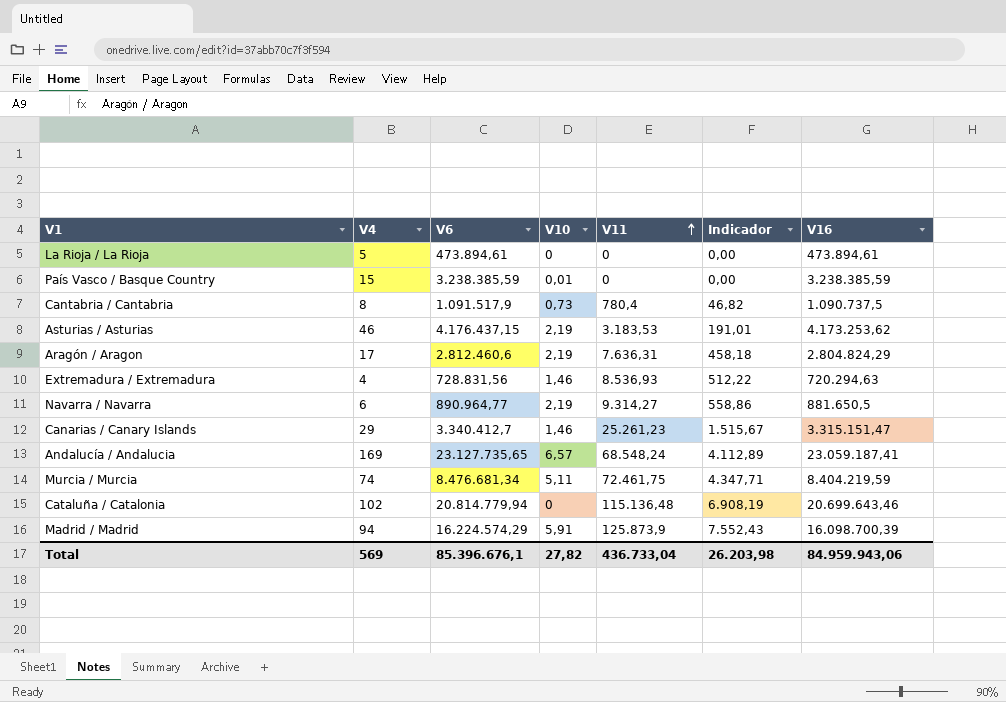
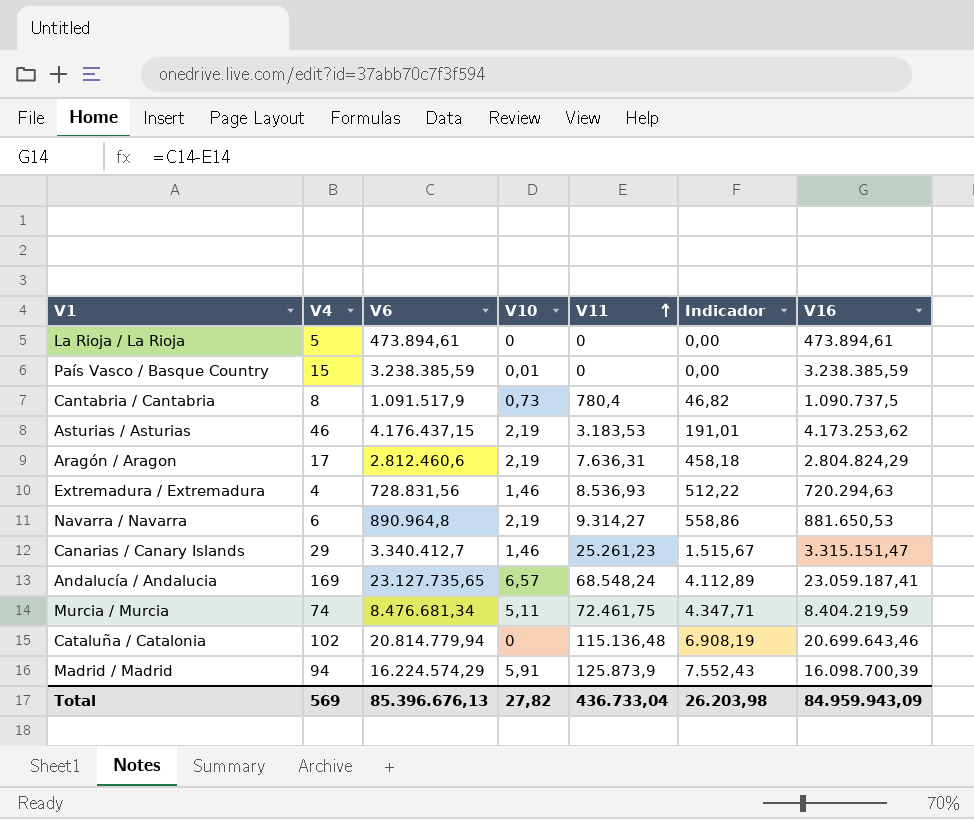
Navarra / Navarra | V6: 890.964,77 -> 890.964,8
Navarra / Navarra | V16: 881.650,5 -> 881.650,53
Total | V6: 85.396.676,1 -> 85.396.676,13
Total | V16: 84.959.943,06 -> 84.959.943,09

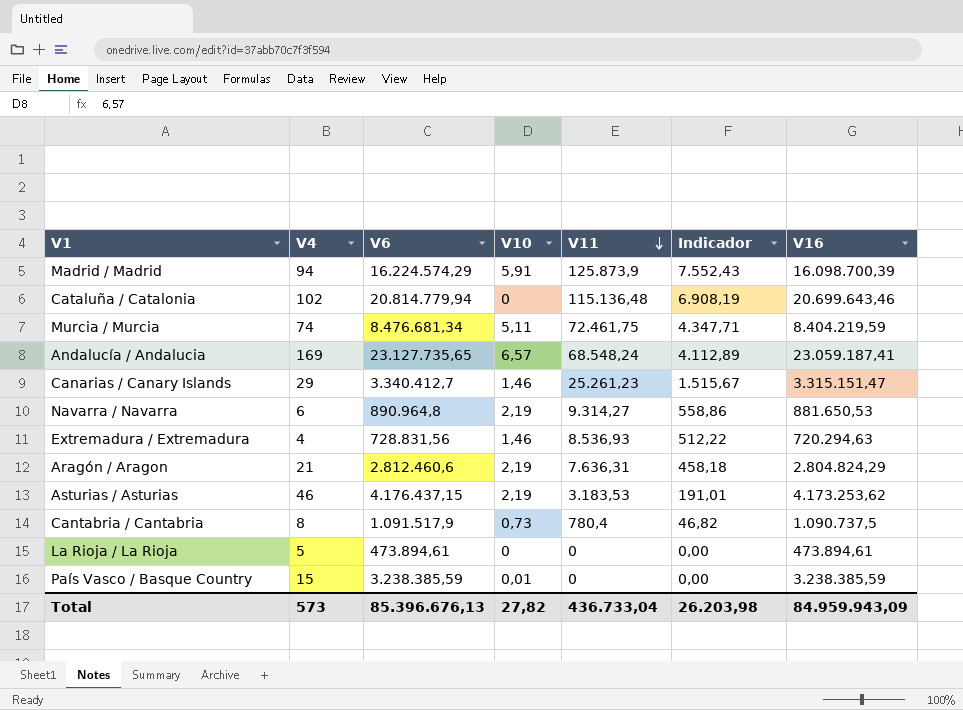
row order: V11 ascending -> V11 descending
Aragón / Aragon | V4: 17 -> 21
Total | V4: 569 -> 573

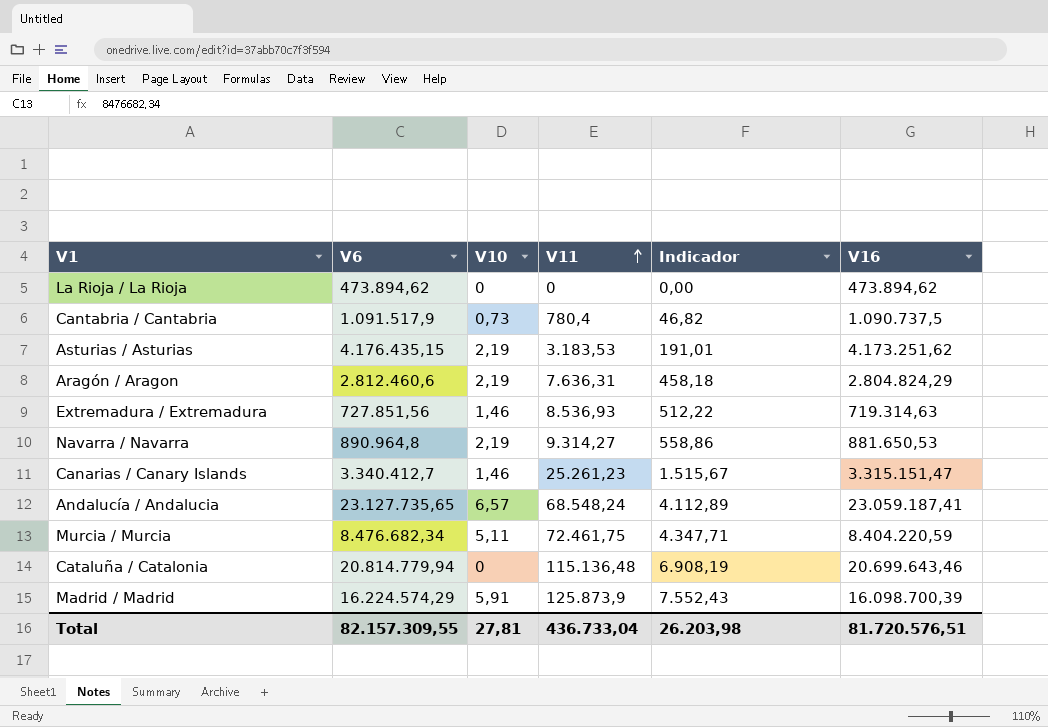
row order: V11 descending -> V11 ascending
column V4 | position: 2 -> none
row País Vasco / Basque Country: 15 | 3.238.385,59 | 0,01 | 0 | 0,00 | 3.238.385,59 -> none
La Rioja / La Rioja | V6: 473.894,61 -> 473.894,62
La Rioja / La Rioja | V16: 473.894,61 -> 473.894,62
Asturias / Asturias | V6: 4.176.437,15 -> 4.176.435,15
Asturias / Asturias | V16: 4.173.253,62 -> 4.173.251,62
Extremadura / Extremadura | V6: 728.831,56 -> 727.851,56
Extremadura / Extremadura | V16: 720.294,63 -> 719.314,63
Murcia / Murcia | V6: 8.476.681,34 -> 8.476.682,34
Murcia / Murcia | V16: 8.404.219,59 -> 8.404.220,59
Total | V6: 85.396.676,13 -> 82.157.309,55
Total | V10: 27,82 -> 27,81
Total | V16: 84.959.943,09 -> 81.720.576,51

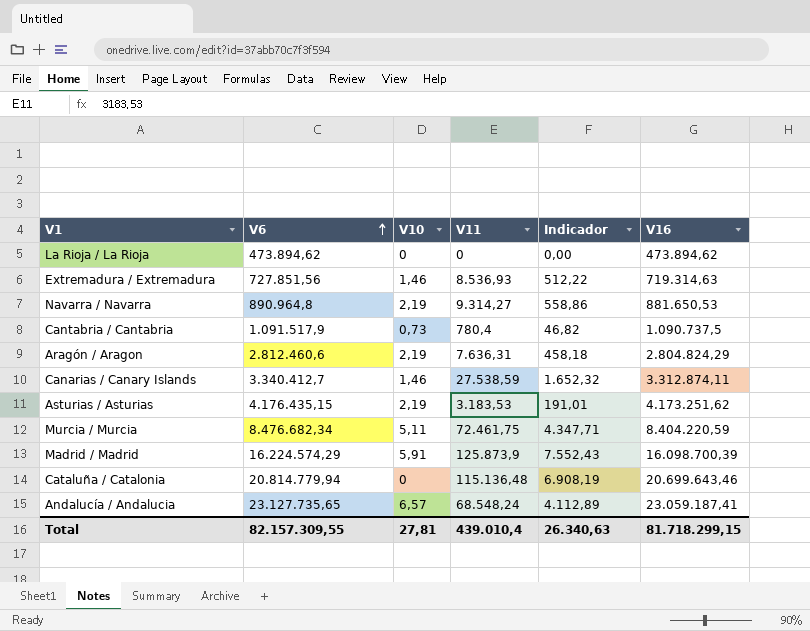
row order: V11 ascending -> V6 ascending
Canarias / Canary Islands | V11: 25.261,23 -> 27.538,59
Canarias / Canary Islands | Indicador: 1.515,67 -> 1.652,32
Canarias / Canary Islands | V16: 3.315.151,47 -> 3.312.874,11
Total | V11: 436.733,04 -> 439.010,4
Total | Indicador: 26.203,98 -> 26.340,63
Total | V16: 81.720.576,51 -> 81.718.299,15

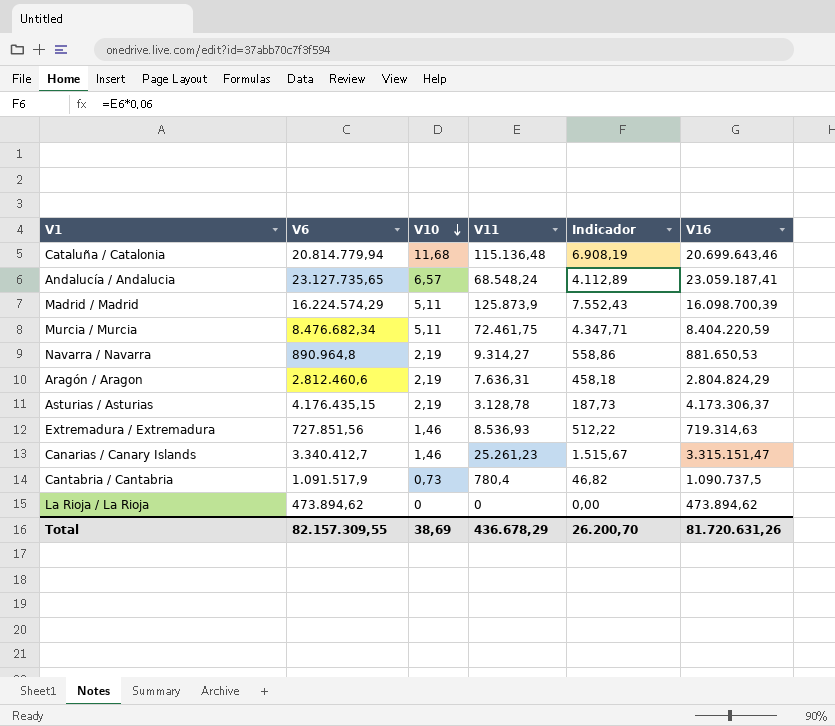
row order: V6 ascending -> V10 descending
Cataluña / Catalonia | V10: 0 -> 11,68
Madrid / Madrid | V10: 5,91 -> 5,11
Asturias / Asturias | V11: 3.183,53 -> 3.128,78
Asturias / Asturias | Indicador: 191,01 -> 187,73
Asturias / Asturias | V16: 4.173.251,62 -> 4.173.306,37
Canarias / Canary Islands | V11: 27.538,59 -> 25.261,23
Canarias / Canary Islands | Indicador: 1.652,32 -> 1.515,67
Canarias / Canary Islands | V16: 3.312.874,11 -> 3.315.151,47
Total | V10: 27,81 -> 38,69
Total | V11: 439.010,4 -> 436.678,29
Total | Indicador: 26.340,63 -> 26.200,70
Total | V16: 81.718.299,15 -> 81.720.631,26

